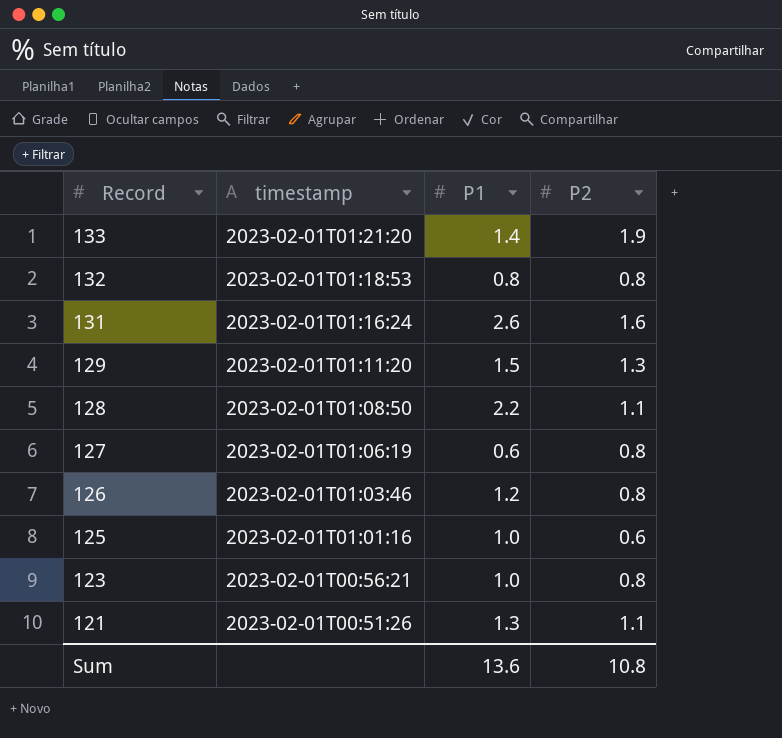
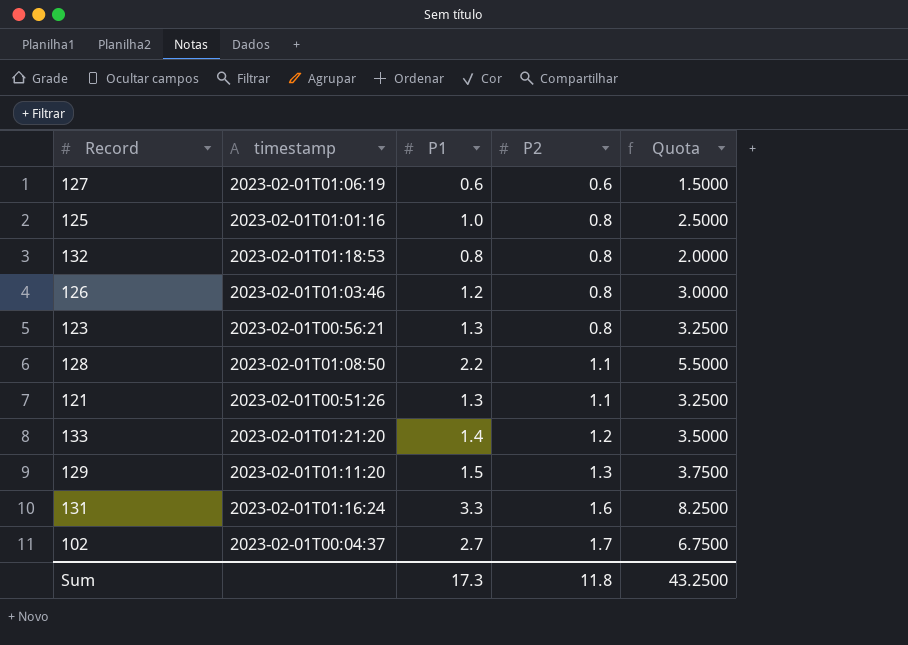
row order: Record descending -> P2 ascending
column Quota | formula: none -> [P1] * 2.5
127 | P2: 0.8 -> 0.6
125 | P2: 0.6 -> 0.8
123 | P1: 1.0 -> 1.3
133 | P2: 1.9 -> 1.2
131 | P1: 2.6 -> 3.3
row 102: none -> 2023-02-01T00:04:37 | 2.7 | 1.7 | 6.7500
Sum | P1: 13.6 -> 17.3
Sum | P2: 10.8 -> 11.8

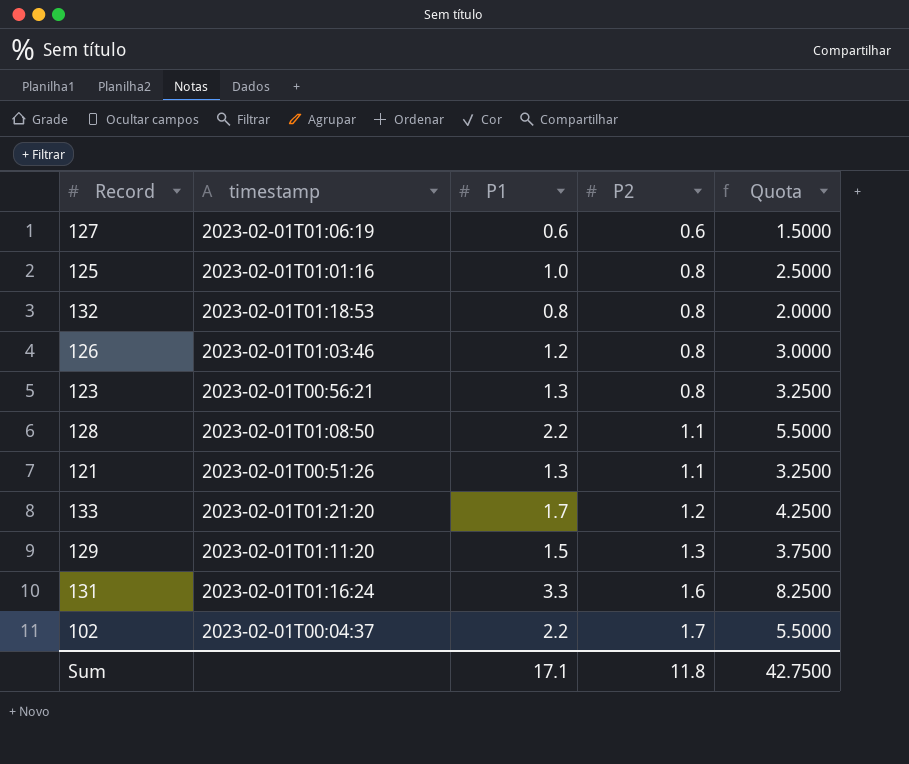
133 | P1: 1.4 -> 1.7
133 | Quota: 3.5000 -> 4.2500
102 | P1: 2.7 -> 2.2
102 | Quota: 6.7500 -> 5.5000
Sum | P1: 17.3 -> 17.1
Sum | Quota: 43.2500 -> 42.7500

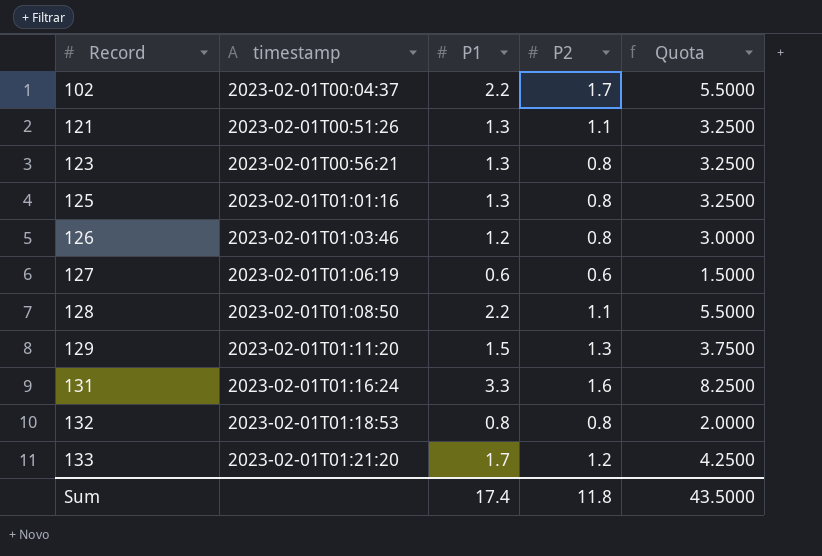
row order: P2 ascending -> Record ascending
125 | P1: 1.0 -> 1.3
125 | Quota: 2.5000 -> 3.2500
Sum | P1: 17.1 -> 17.4
Sum | Quota: 42.7500 -> 43.5000

